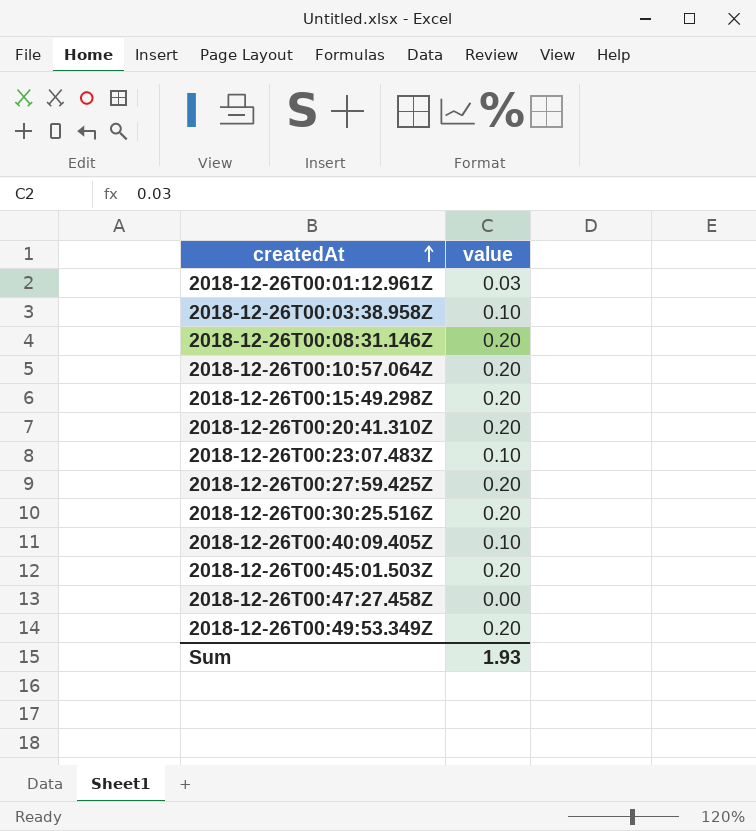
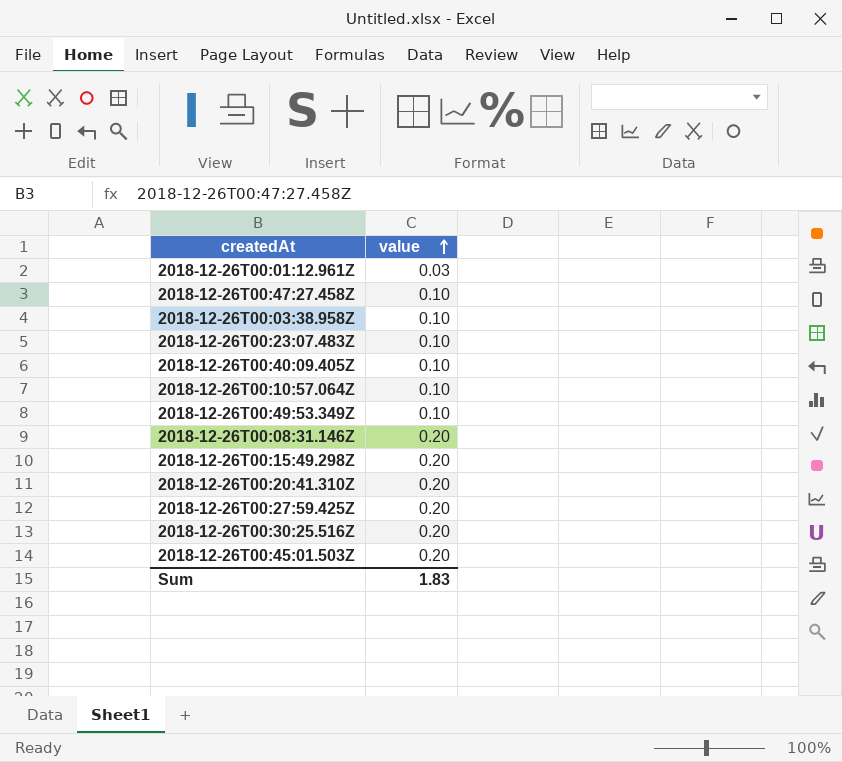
row order: createdAt ascending -> value ascending
2018-12-26T00:47:27.458Z | value: 0.00 -> 0.10
2018-12-26T00:10:57.064Z | value: 0.20 -> 0.10
2018-12-26T00:49:53.349Z | value: 0.20 -> 0.10
Sum | value: 1.93 -> 1.83

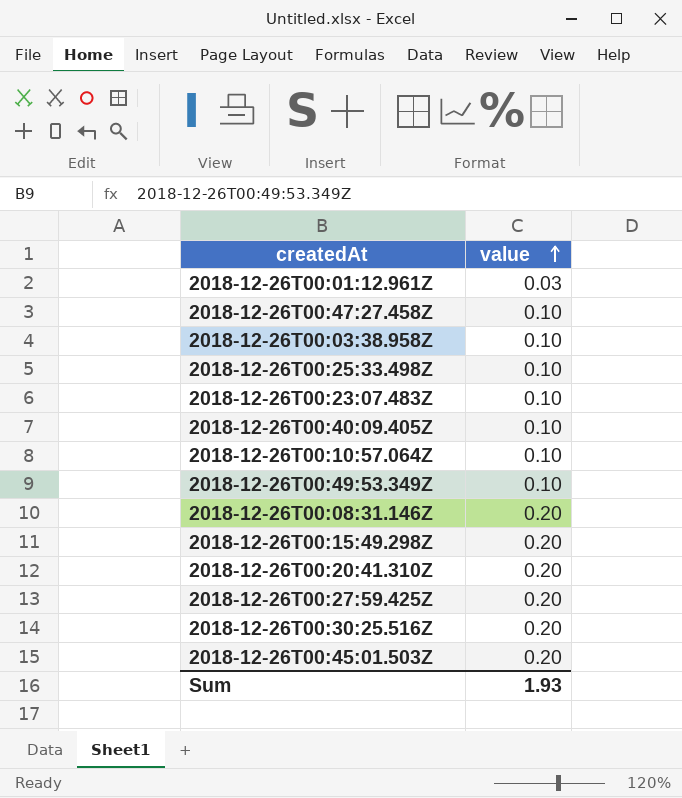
row 2018-12-26T00:25:33.498Z: none -> 0.10
Sum | value: 1.83 -> 1.93

